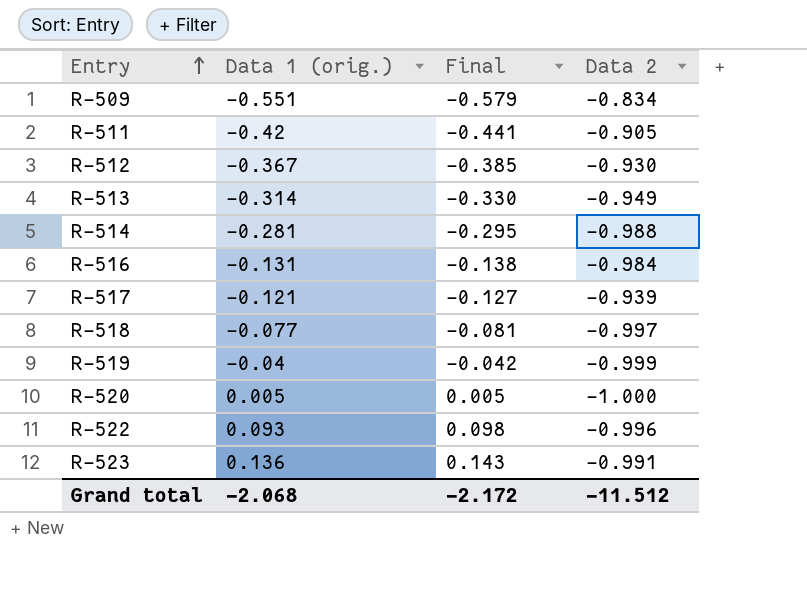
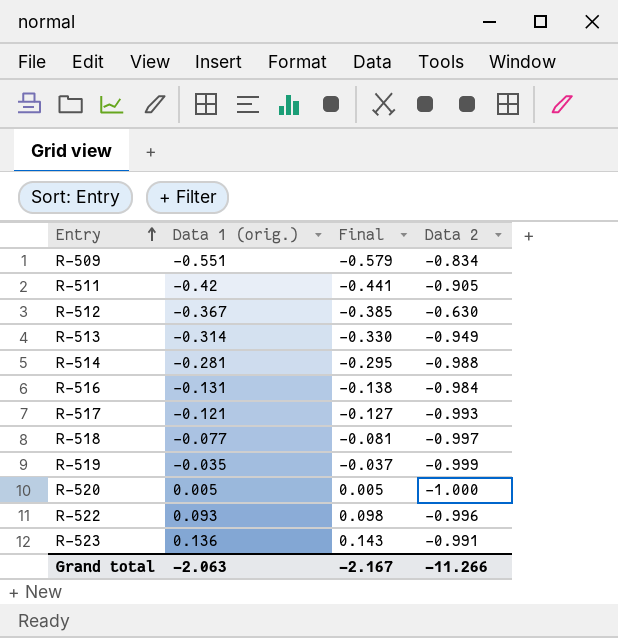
R-512 | Data 2: -0.930 -> -0.630
R-517 | Data 2: -0.939 -> -0.993
R-519 | Data 1 (orig.): -0.04 -> -0.035
R-519 | Final: -0.042 -> -0.037
Grand total | Data 1 (orig.): -2.068 -> -2.063
Grand total | Final: -2.172 -> -2.167
Grand total | Data 2: -11.512 -> -11.266

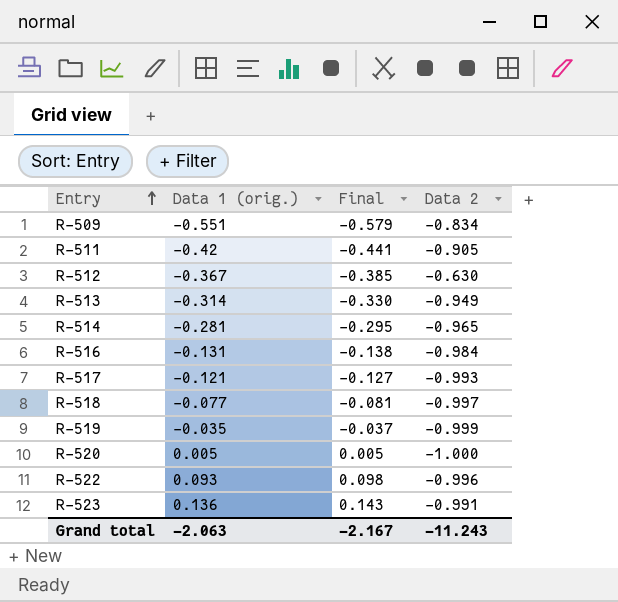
R-514 | Data 2: -0.988 -> -0.965
Grand total | Data 2: -11.266 -> -11.243

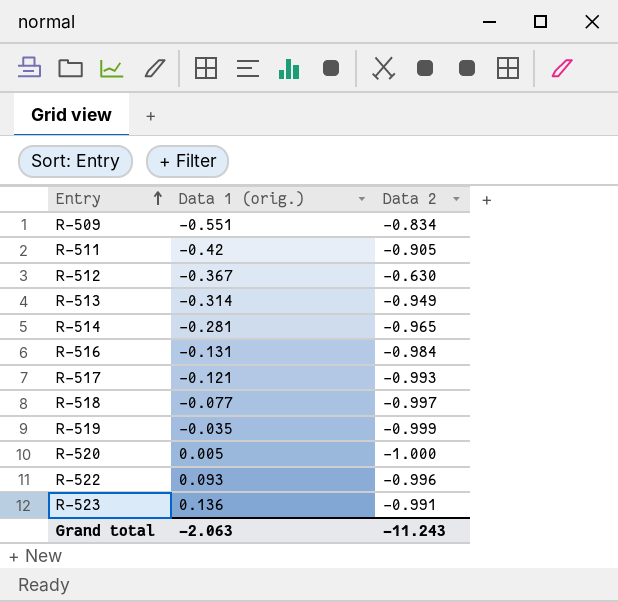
column Final | formula: [Data 1 (orig.)] * 1.05 -> none

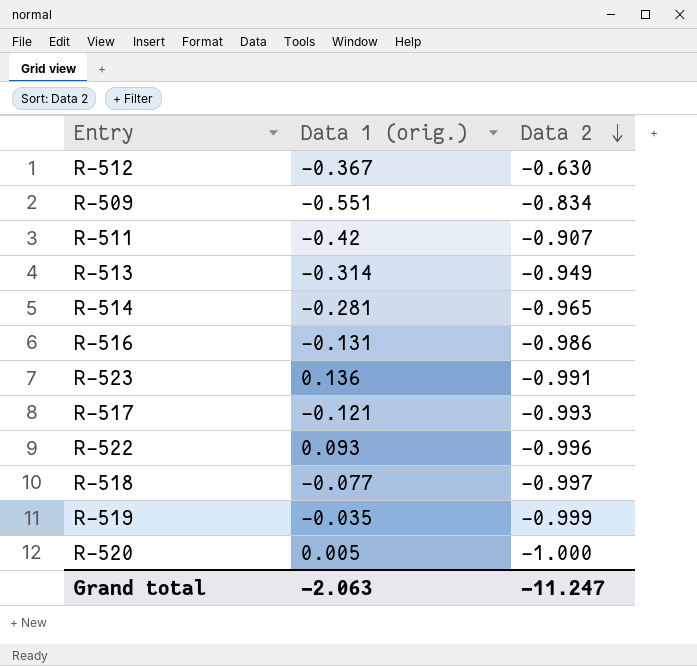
row order: Entry ascending -> Data 2 descending
R-511 | Data 2: -0.905 -> -0.907
R-516 | Data 2: -0.984 -> -0.986
Grand total | Data 2: -11.243 -> -11.247

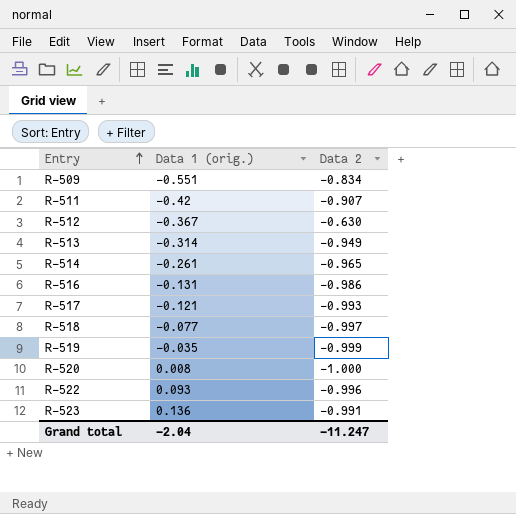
row order: Data 2 descending -> Entry ascending
R-514 | Data 1 (orig.): -0.281 -> -0.261
R-520 | Data 1 (orig.): 0.005 -> 0.008
Grand total | Data 1 (orig.): -2.063 -> -2.04

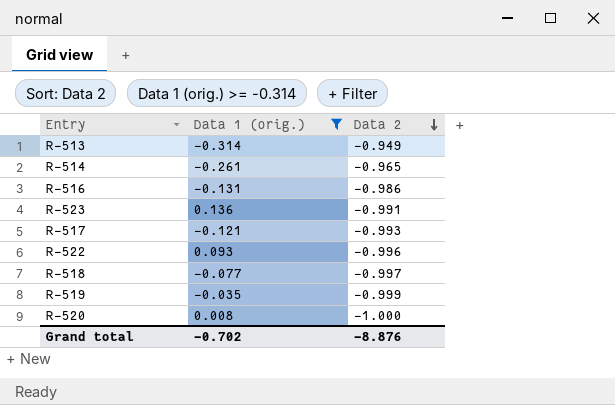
filter: none -> Data 1 (orig.) >= -0.314
row order: Entry ascending -> Data 2 descending
Grand total | Data 1 (orig.): -2.04 -> -0.702
Grand total | Data 2: -11.247 -> -8.876

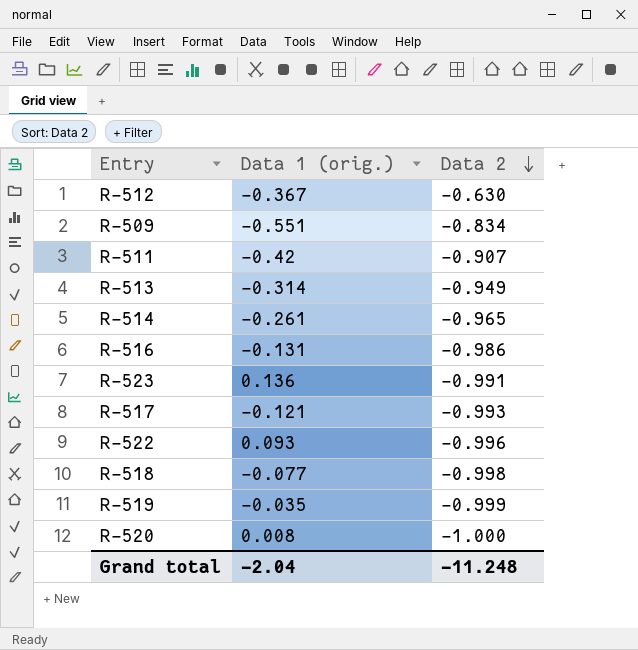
filter: Data 1 (orig.) >= -0.314 -> none
R-518 | Data 2: -0.997 -> -0.998
Grand total | Data 1 (orig.): -0.702 -> -2.04
Grand total | Data 2: -8.876 -> -11.248

